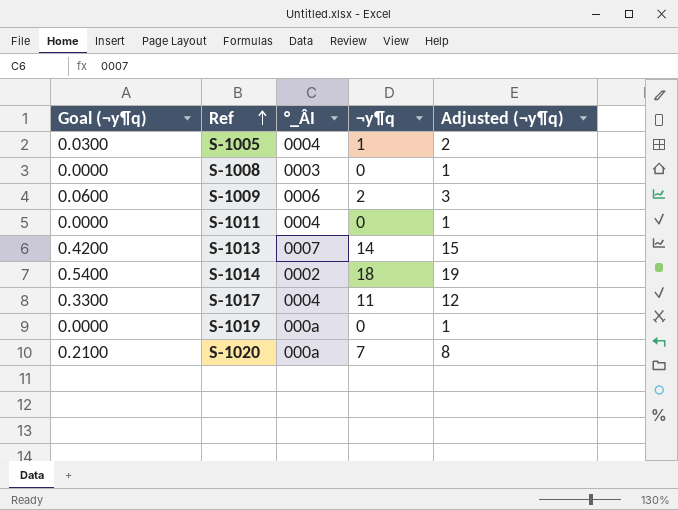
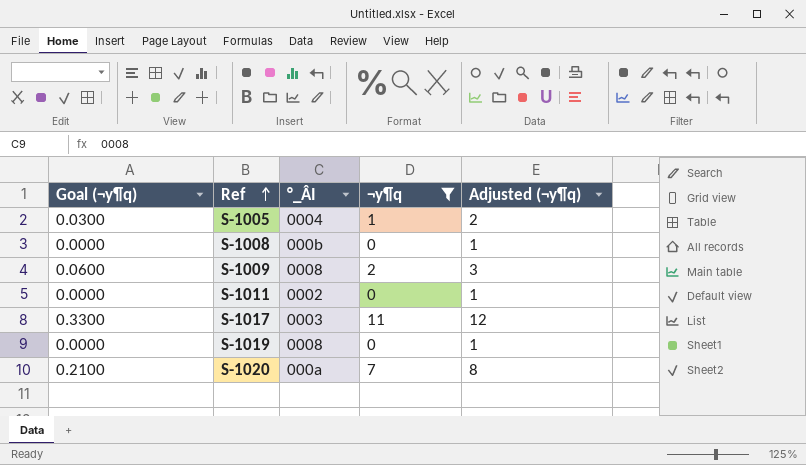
filter: none -> ¬y¶q <= 11
S-1008 | °_ÂI: 0003 -> 000b
S-1009 | °_ÂI: 0006 -> 0008
S-1011 | °_ÂI: 0004 -> 0002
S-1017 | °_ÂI: 0004 -> 0003
S-1019 | °_ÂI: 000a -> 0008

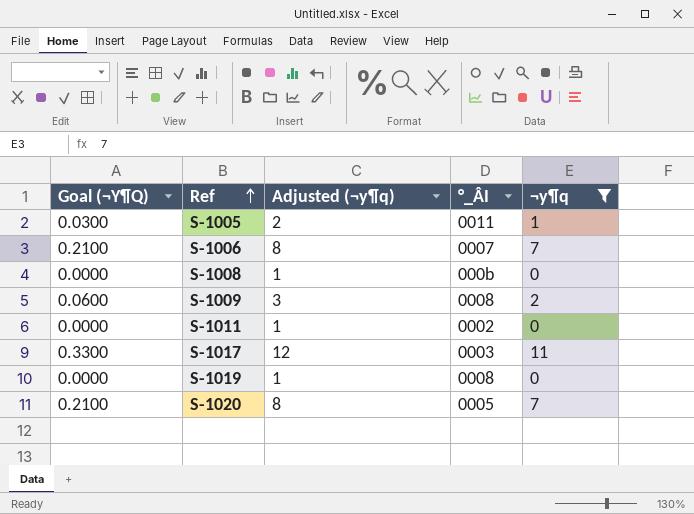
column name: Goal (¬y¶q) -> Goal (¬Y¶Q)
column Adjusted (¬y¶q) | position: 5 -> 3
S-1005 | °_ÂI: 0004 -> 0011
row S-1006: none -> 0.2100 | 8 | 0007 | 7
S-1020 | °_ÂI: 000a -> 0005

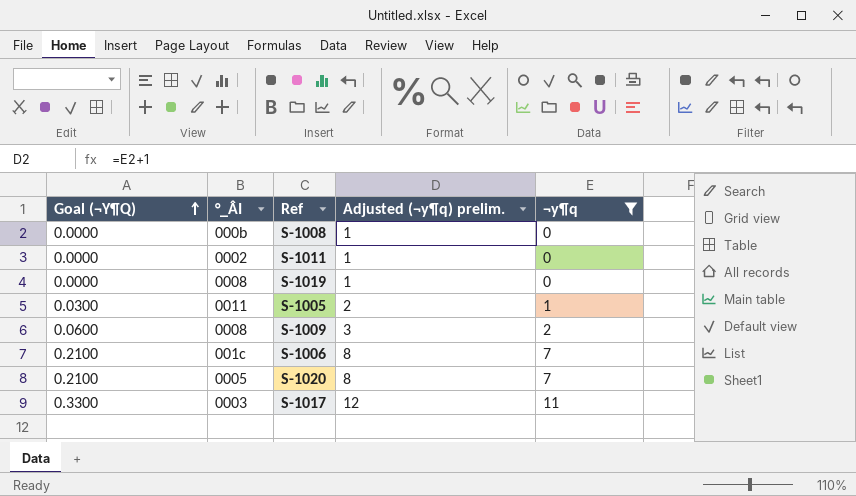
row order: Ref ascending -> Goal (¬Y¶Q) ascending
column °_ÂI | position: 4 -> 2
column name: Adjusted (¬y¶q) -> Adjusted (¬y¶q) prelim.
S-1006 | °_ÂI: 0007 -> 001c

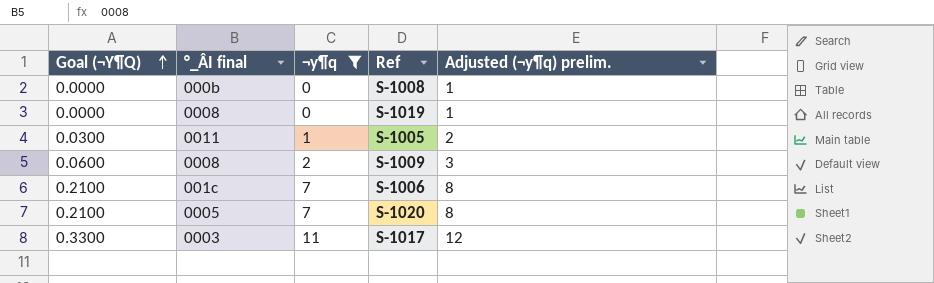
column name: °_ÂI -> °_ÂI final
column ¬y¶q | position: 5 -> 3
row S-1011: 0.0000 | 0002 | 1 | 0 -> none

